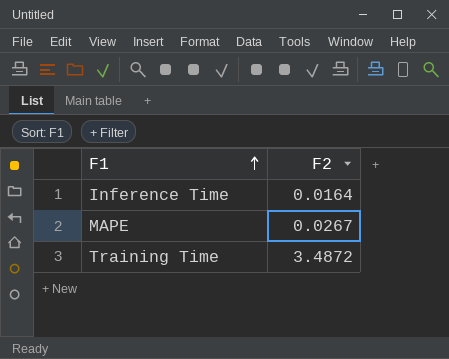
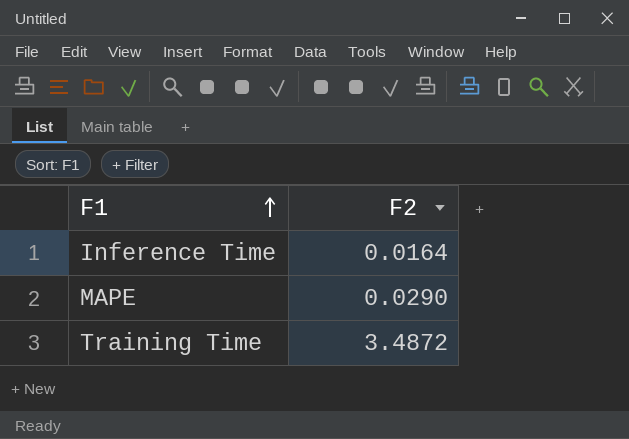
MAPE | F2: 0.0267 -> 0.0290

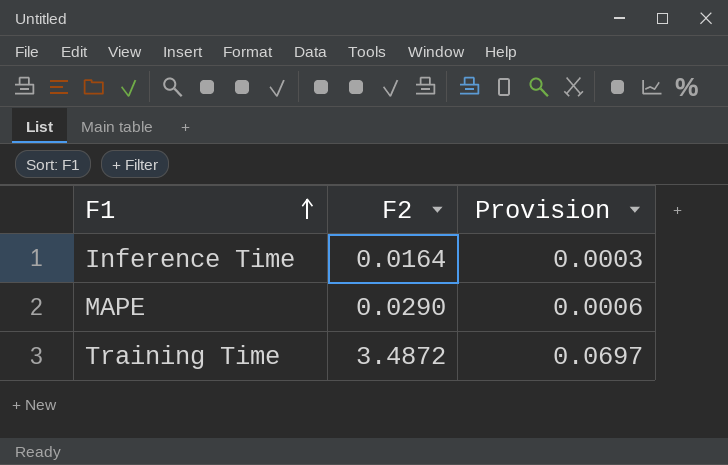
column Provision | formula: none -> [F2] * 0.02

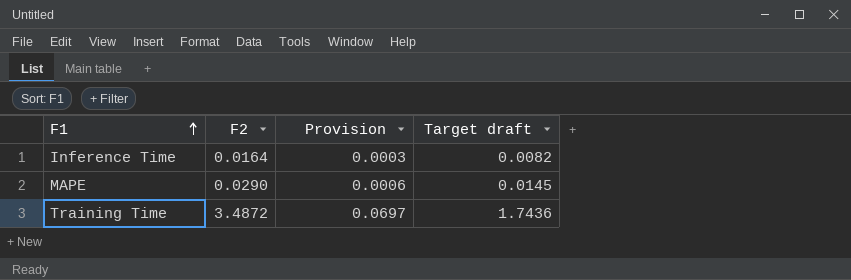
column Target draft | formula: none -> [F2] * 0.5

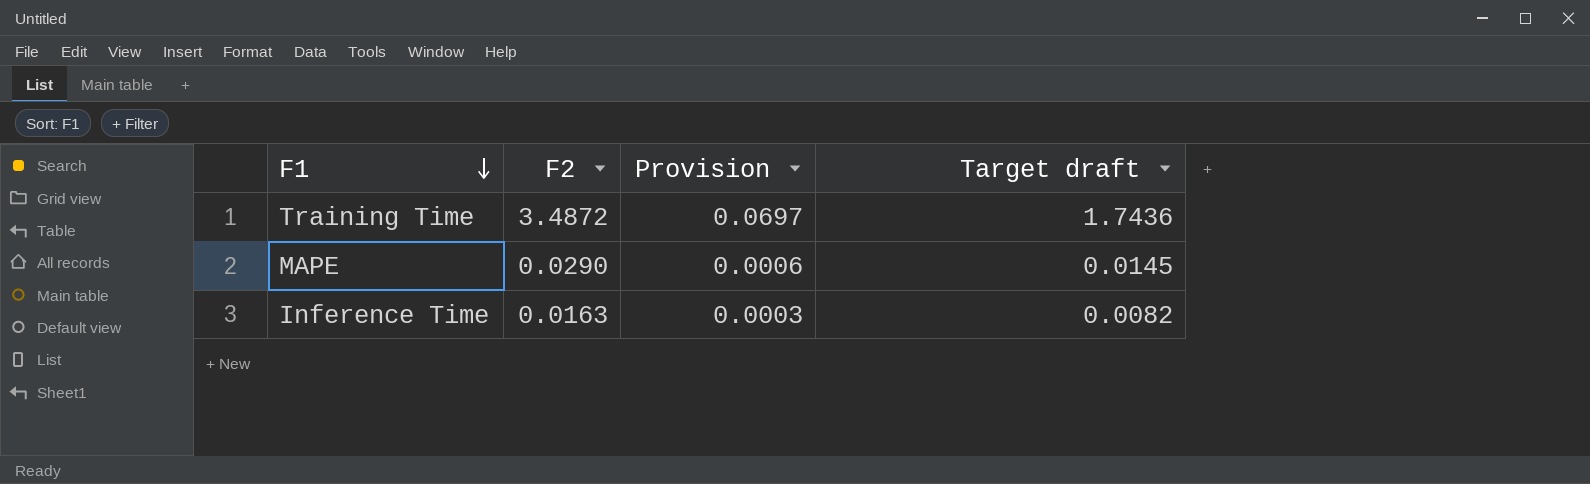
row order: F1 ascending -> F1 descending
Inference Time | F2: 0.0164 -> 0.0163

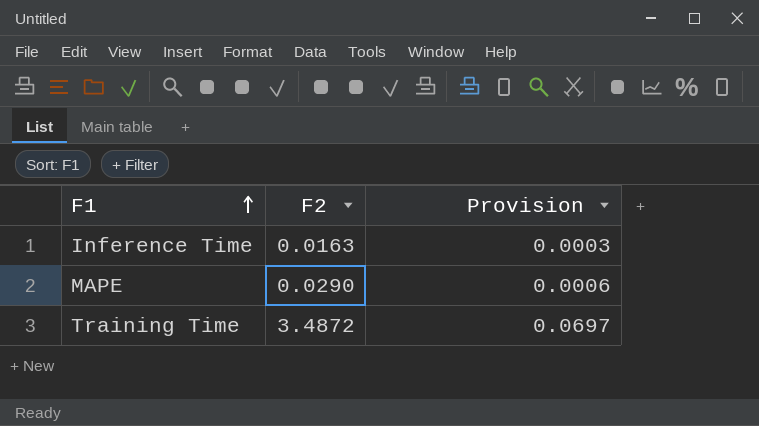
row order: F1 descending -> F1 ascending
column Target draft | formula: [F2] * 0.5 -> none

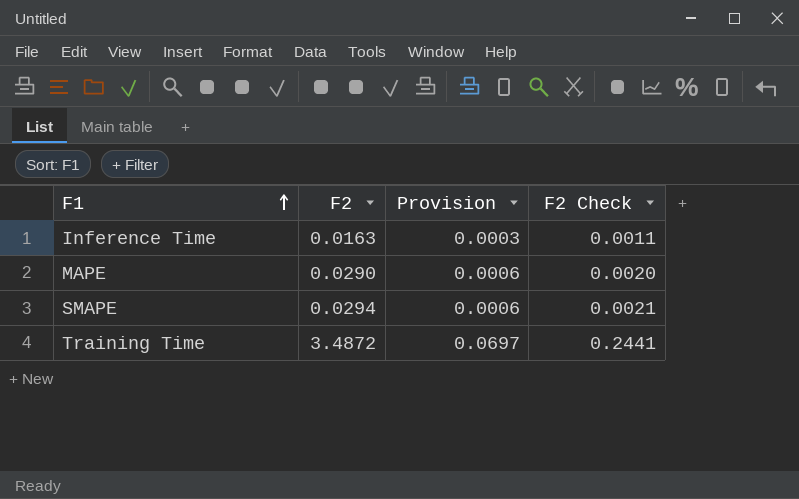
column F2 Check | formula: none -> [F2] * 0.07
row SMAPE: none -> 0.0294 | 0.0006 | 0.0021

